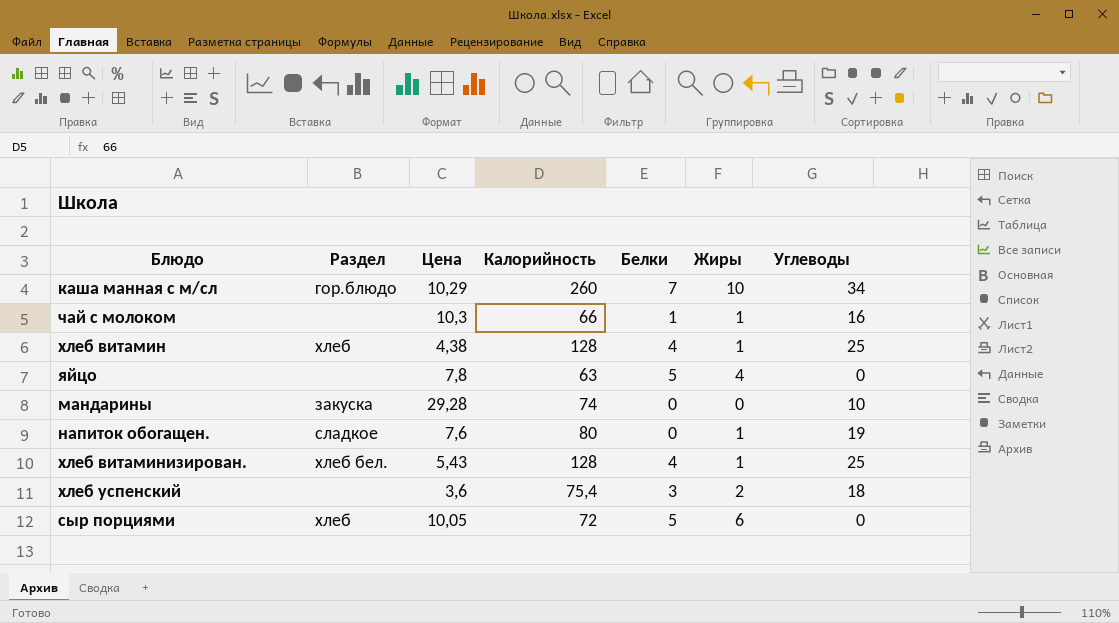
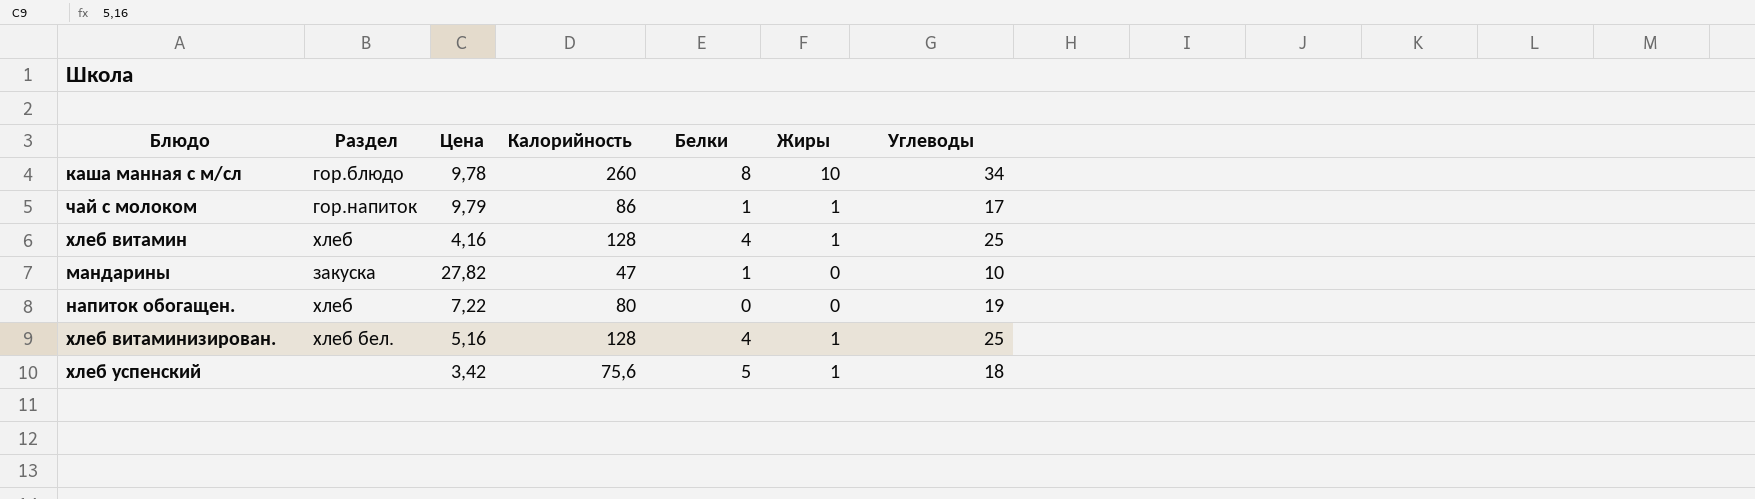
row яйцо: none | 7,8 | 63 | 5 | 4 | 0 -> none
row сыр порциями: хлеб | 10,05 | 72 | 5 | 6 | 0 -> none
каша манная с м/сл | Цена: 10,29 -> 9,78
каша манная с м/сл | Белки: 7 -> 8
чай с молоком | Раздел: none -> гор.напиток
чай с молоком | Цена: 10,3 -> 9,79
чай с молоком | Калорийность: 66 -> 86
чай с молоком | Углеводы: 16 -> 17
хлеб витамин | Цена: 4,38 -> 4,16
мандарины | Цена: 29,28 -> 27,82
мандарины | Калорийность: 74 -> 47
мандарины | Белки: 0 -> 1
напиток обогащен. | Раздел: сладкое -> хлеб
напиток обогащен. | Цена: 7,6 -> 7,22
напиток обогащен. | Жиры: 1 -> 0
хлеб витаминизирован. | Цена: 5,43 -> 5,16
хлеб успенский | Цена: 3,6 -> 3,42
хлеб успенский | Калорийность: 75,4 -> 75,6
хлеб успенский | Белки: 3 -> 5
хлеб успенский | Жиры: 2 -> 1

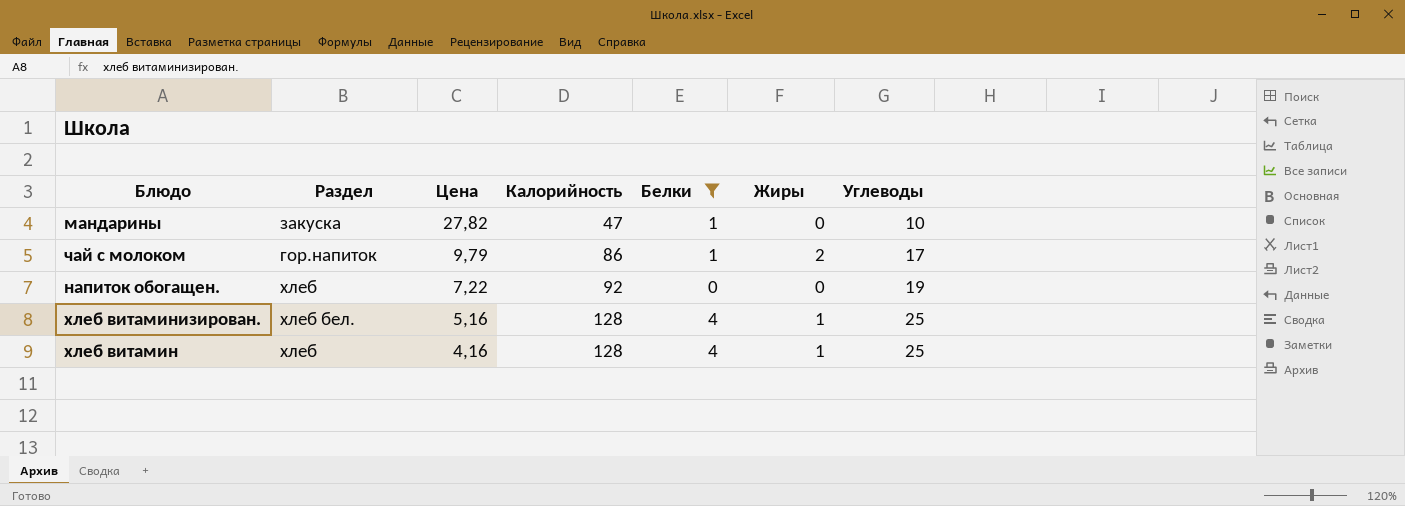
filter: none -> Белки <= 4
row order: none -> Цена descending
чай с молоком | Жиры: 1 -> 2
напиток обогащен. | Калорийность: 80 -> 92

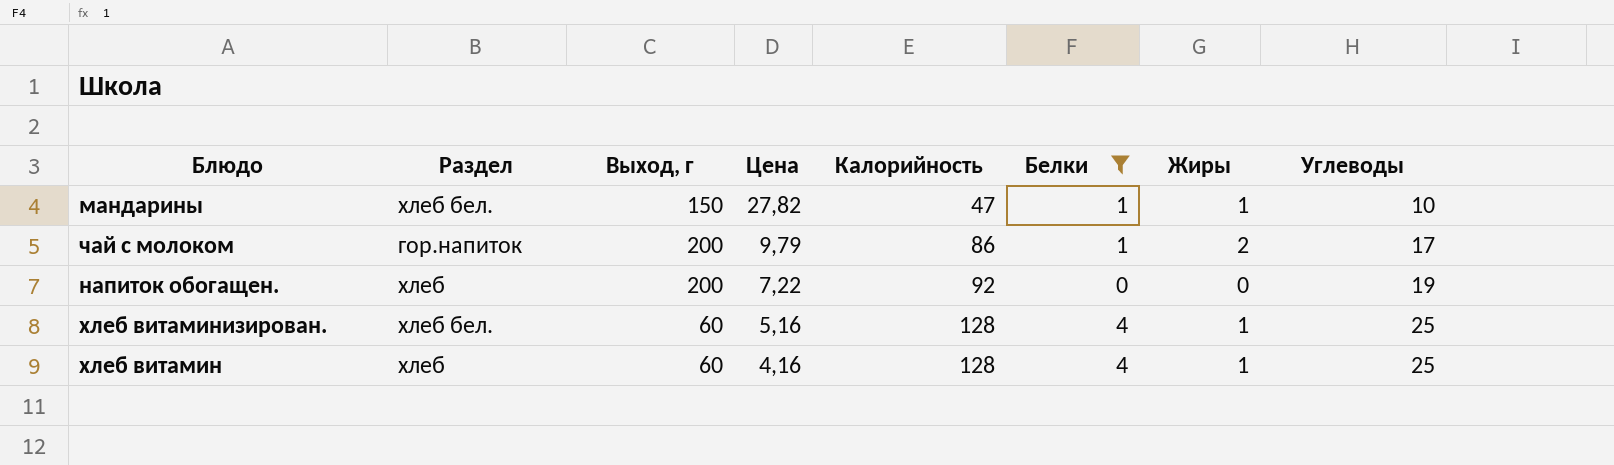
column Выход, г | position: none -> 3
мандарины | Раздел: закуска -> хлеб бел.
мандарины | Жиры: 0 -> 1

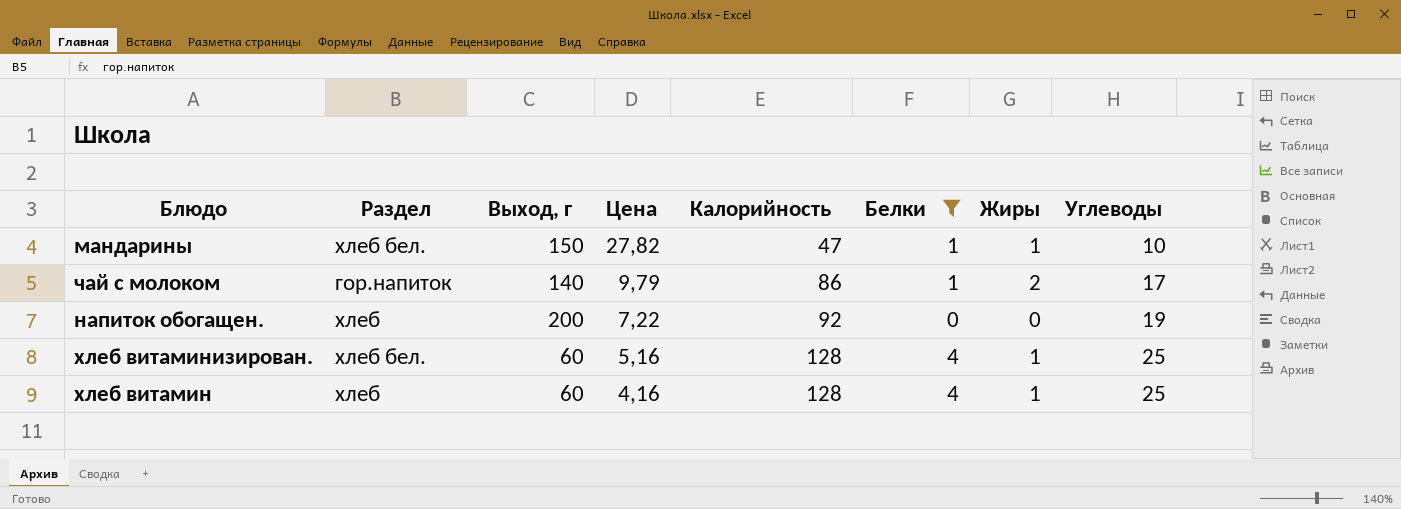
чай с молоком | Выход, г: 200 -> 140

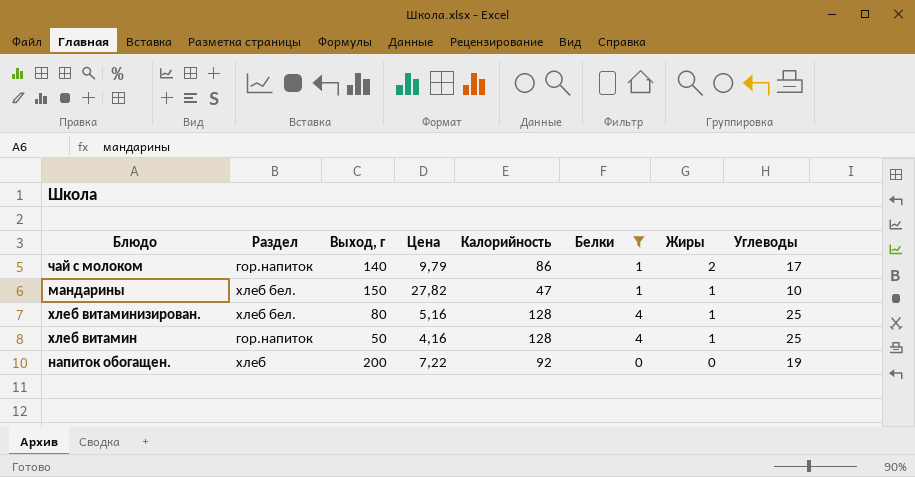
row order: Цена descending -> Жиры descending
хлеб витаминизирован. | Выход, г: 60 -> 80
хлеб витамин | Раздел: хлеб -> гор.напиток
хлеб витамин | Выход, г: 60 -> 50

